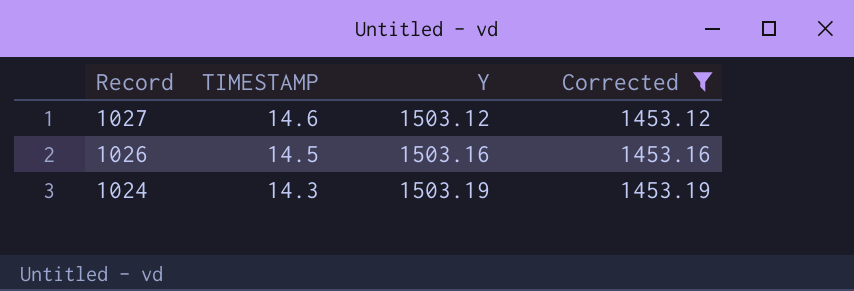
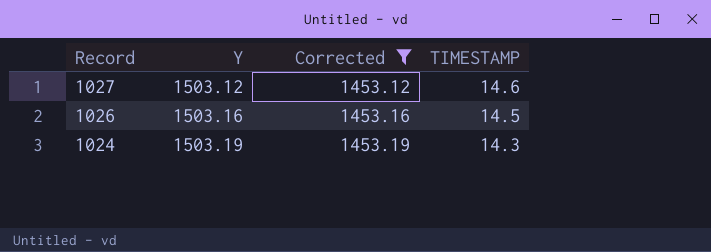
column TIMESTAMP | position: 2 -> 4

